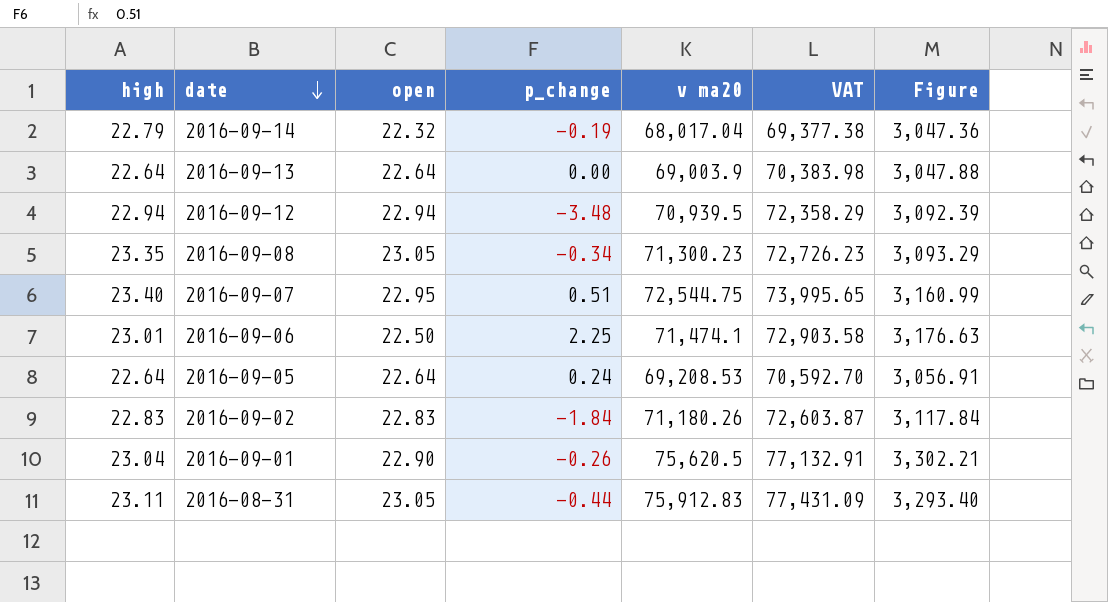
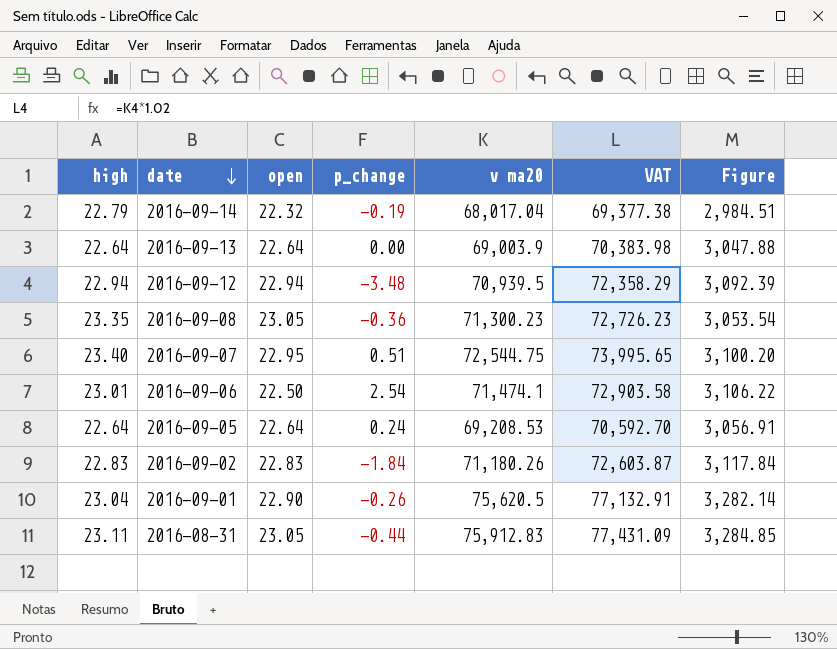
column Figure | formula: [v ma20] / [open] -> [v ma20] / [high]
2016-09-08 | p_change: -0.34 -> -0.36
2016-09-06 | p_change: 2.25 -> 2.54

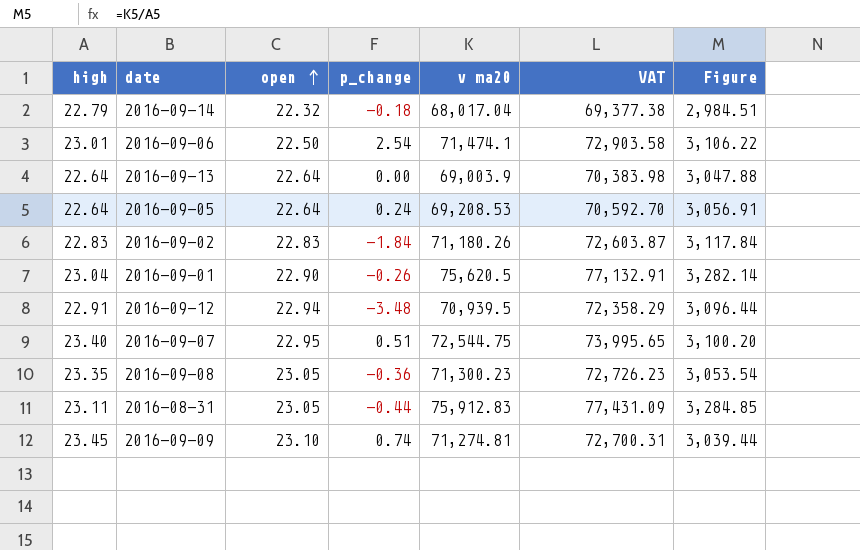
row order: date descending -> open ascending
2016-09-14 | p_change: -0.19 -> -0.18
2016-09-12 | high: 22.94 -> 22.91
2016-09-12 | Figure: 3,092.39 -> 3,096.44
row 2016-09-09: none -> 23.45 | 23.10 | 0.74 | 71,274.81 | 72,700.31 | 3,039.44

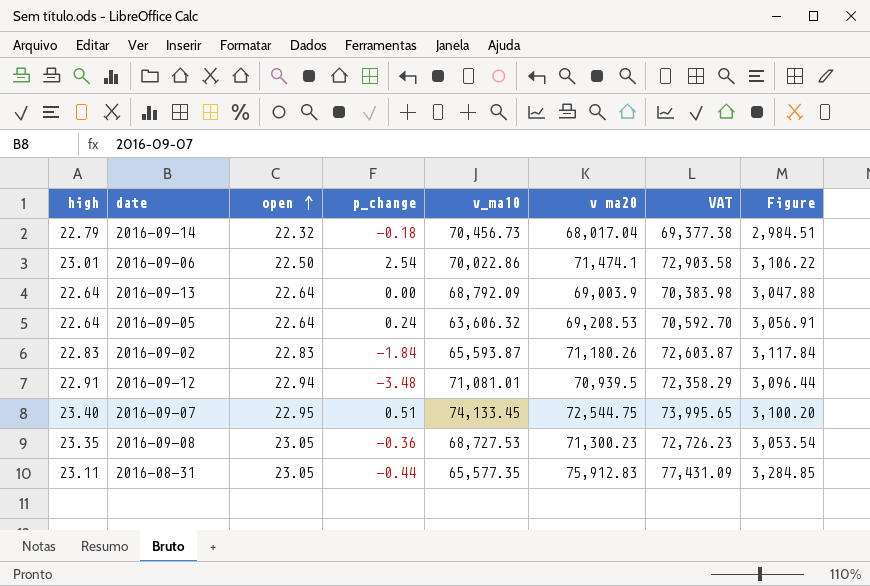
column v_ma10 | position: none -> 5
row 2016-09-01: 23.04 | 22.90 | -0.26 | 75,620.5 | 77,132.91 | 3,282.14 -> none
row 2016-09-09: 23.45 | 23.10 | 0.74 | 71,274.81 | 72,700.31 | 3,039.44 -> none

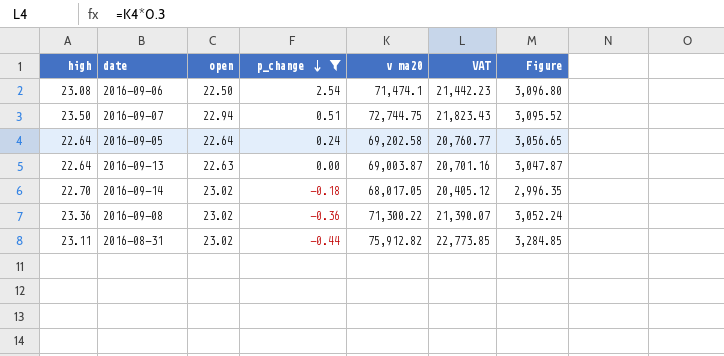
filter: none -> p_change >= -0.44
row order: open ascending -> p_change descending
column v_ma10 | position: 5 -> none
column VAT | formula: [v ma20] * 1.02 -> [v ma20] * 0.3
2016-09-06 | high: 23.01 -> 23.08
2016-09-06 | Figure: 3,106.22 -> 3,096.80
2016-09-07 | high: 23.40 -> 23.50
2016-09-07 | open: 22.95 -> 22.94
2016-09-07 | v ma20: 72,544.75 -> 72,744.75
2016-09-07 | Figure: 3,100.20 -> 3,095.52
2016-09-05 | v ma20: 69,208.53 -> 69,202.58
2016-09-05 | Figure: 3,056.91 -> 3,056.65
2016-09-13 | open: 22.64 -> 22.63
2016-09-13 | v ma20: 69,003.9 -> 69,003.87
2016-09-13 | Figure: 3,047.88 -> 3,047.87
2016-09-14 | high: 22.79 -> 22.70
2016-09-14 | open: 22.32 -> 23.02
2016-09-14 | v ma20: 68,017.04 -> 68,017.05
2016-09-14 | Figure: 2,984.51 -> 2,996.35
2016-09-08 | high: 23.35 -> 23.36
2016-09-08 | open: 23.05 -> 23.02
2016-09-08 | v ma20: 71,300.23 -> 71,300.22
2016-09-08 | Figure: 3,053.54 -> 3,052.24
2016-08-31 | open: 23.05 -> 23.02
2016-08-31 | v ma20: 75,912.83 -> 75,912.82

